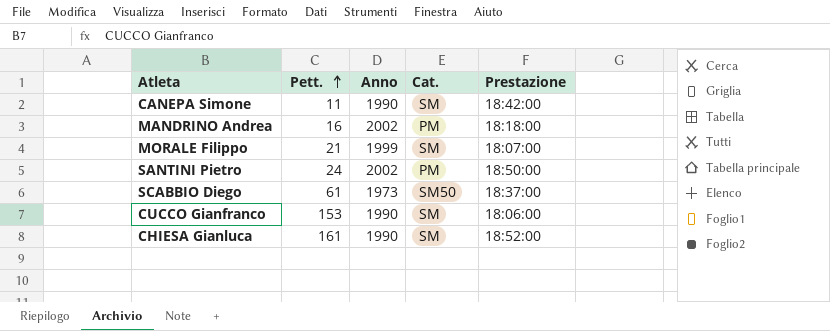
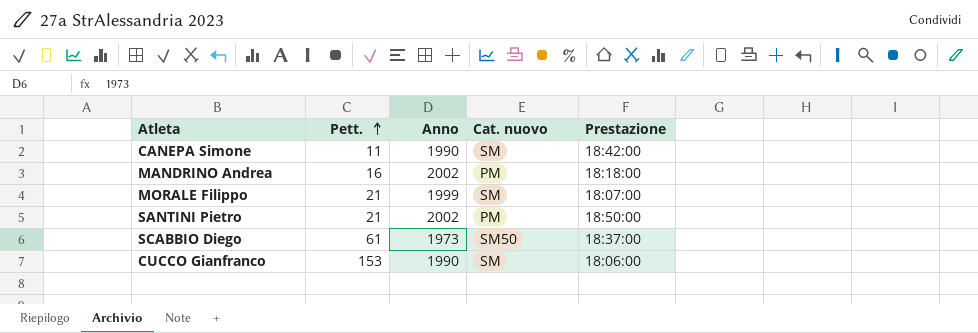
column name: Cat. -> Cat. nuovo
row CHIESA Gianluca: 161 | 1990 | SM | 18:52:00 -> none
SANTINI Pietro | Pett.: 24 -> 21

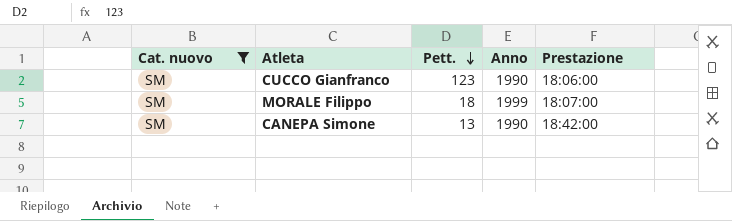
filter: none -> Cat. nuovo = SM
row order: Pett. ascending -> Pett. descending
column Cat. nuovo | position: 4 -> 1
CUCCO Gianfranco | Pett.: 153 -> 123
MORALE Filippo | Pett.: 21 -> 18
CANEPA Simone | Pett.: 11 -> 13

